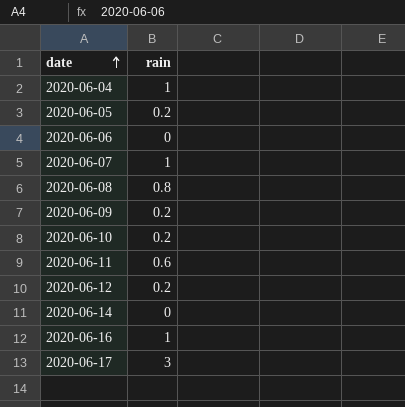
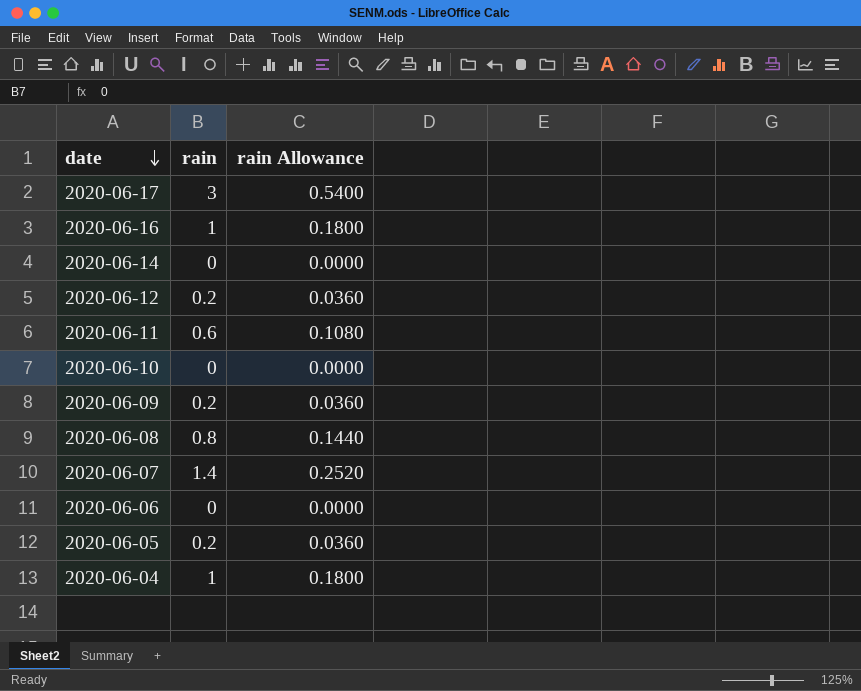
row order: date ascending -> date descending
column rain Allowance | formula: none -> [rain] * 0.18
2020-06-10 | rain: 0.2 -> 0
2020-06-07 | rain: 1 -> 1.4

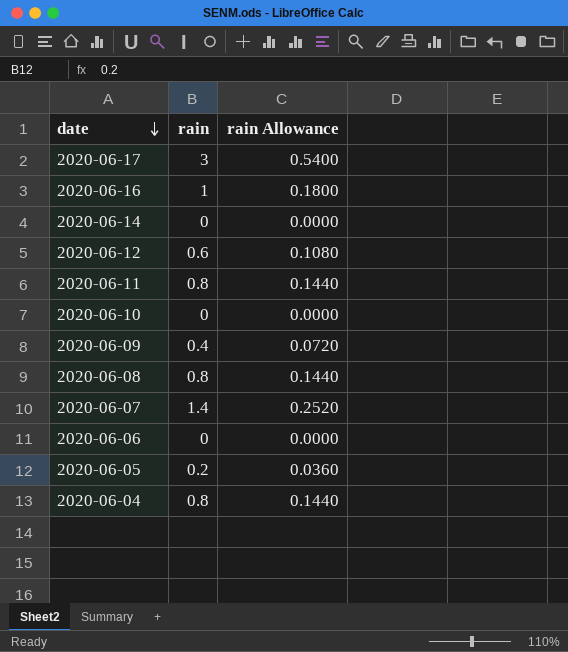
2020-06-12 | rain: 0.2 -> 0.6
2020-06-12 | rain Allowance: 0.0360 -> 0.1080
2020-06-11 | rain: 0.6 -> 0.8
2020-06-11 | rain Allowance: 0.1080 -> 0.1440
2020-06-09 | rain: 0.2 -> 0.4
2020-06-09 | rain Allowance: 0.0360 -> 0.0720
2020-06-04 | rain: 1 -> 0.8
2020-06-04 | rain Allowance: 0.1800 -> 0.1440

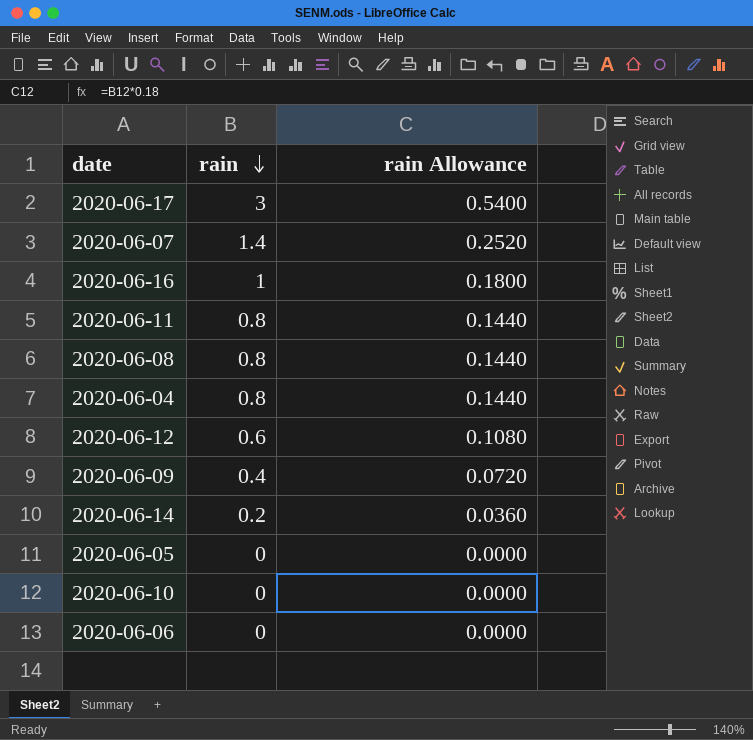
row order: date descending -> rain descending
2020-06-14 | rain: 0 -> 0.2
2020-06-14 | rain Allowance: 0.0000 -> 0.0360
2020-06-05 | rain: 0.2 -> 0
2020-06-05 | rain Allowance: 0.0360 -> 0.0000

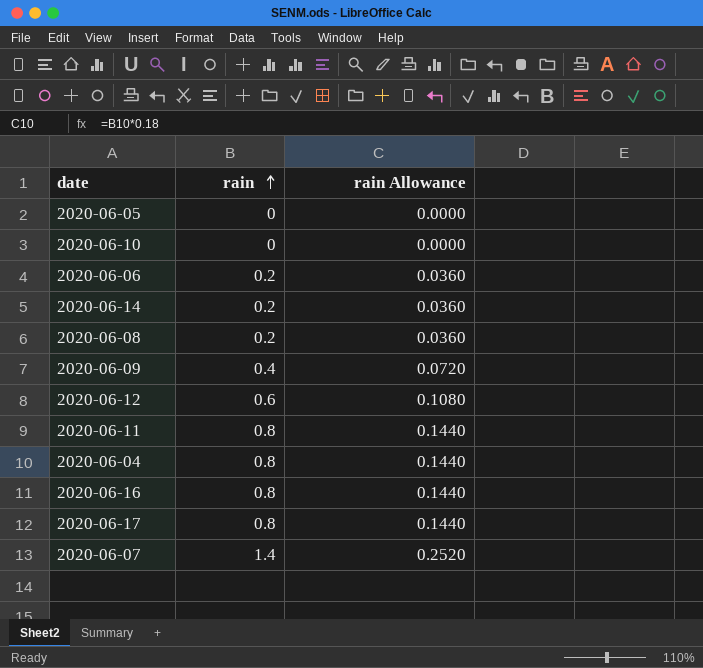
row order: rain descending -> rain ascending
2020-06-06 | rain: 0 -> 0.2
2020-06-06 | rain Allowance: 0.0000 -> 0.0360
2020-06-08 | rain: 0.8 -> 0.2
2020-06-08 | rain Allowance: 0.1440 -> 0.0360
2020-06-16 | rain: 1 -> 0.8
2020-06-16 | rain Allowance: 0.1800 -> 0.1440
2020-06-17 | rain: 3 -> 0.8
2020-06-17 | rain Allowance: 0.5400 -> 0.1440

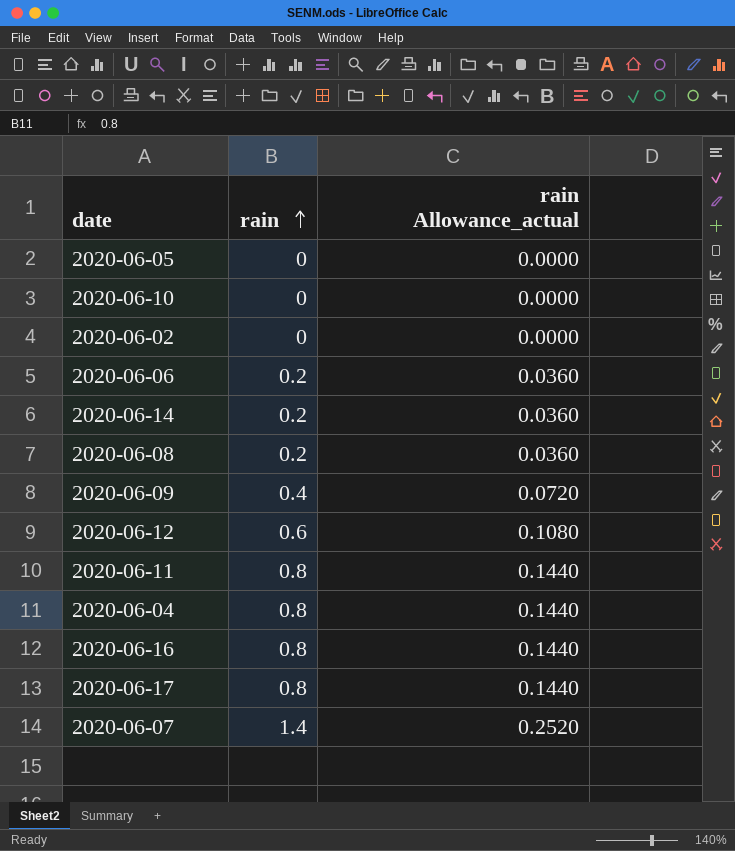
column name: rain Allowance -> rain Allowance_actual
row 2020-06-02: none -> 0 | 0.0000

